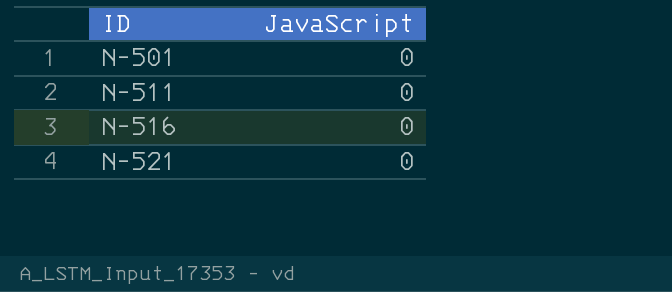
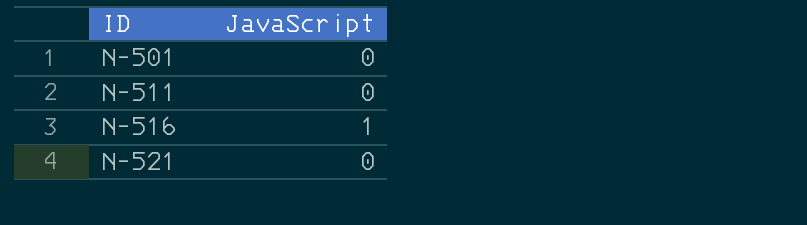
N-516 | JavaScript: 0 -> 1

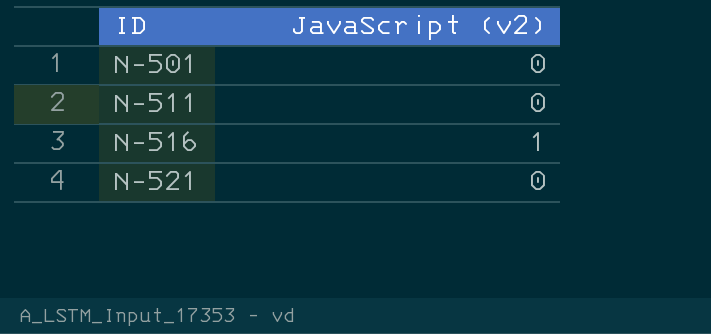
column name: JavaScript -> JavaScript (v2)

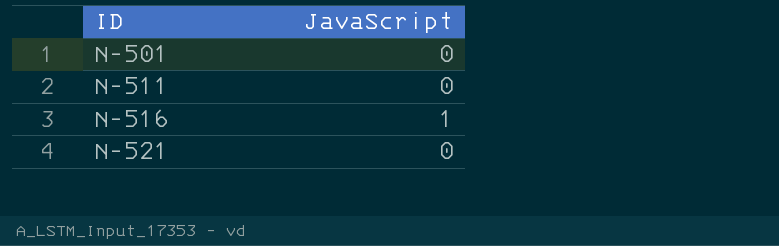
column name: JavaScript (v2) -> JavaScript

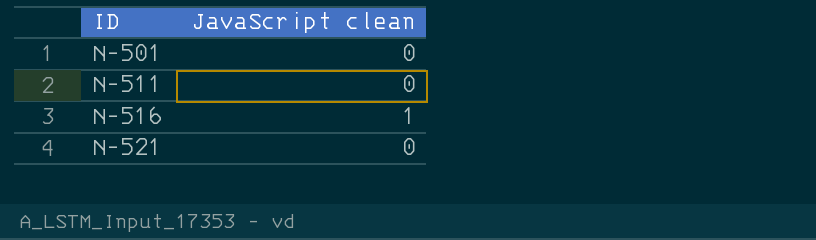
column name: JavaScript -> JavaScript clean

